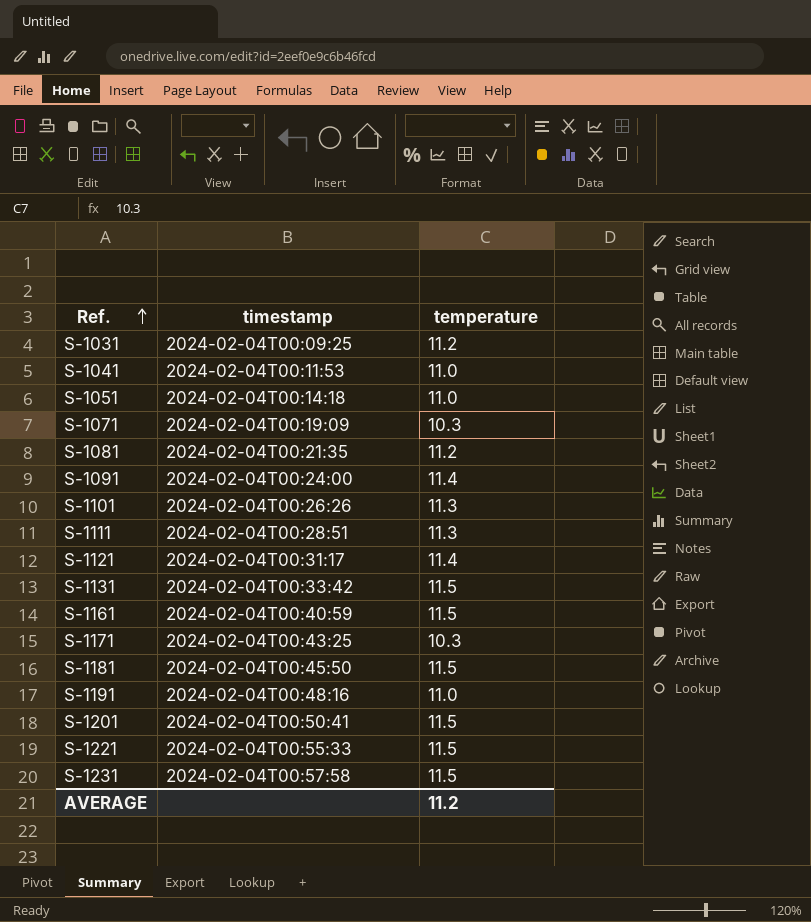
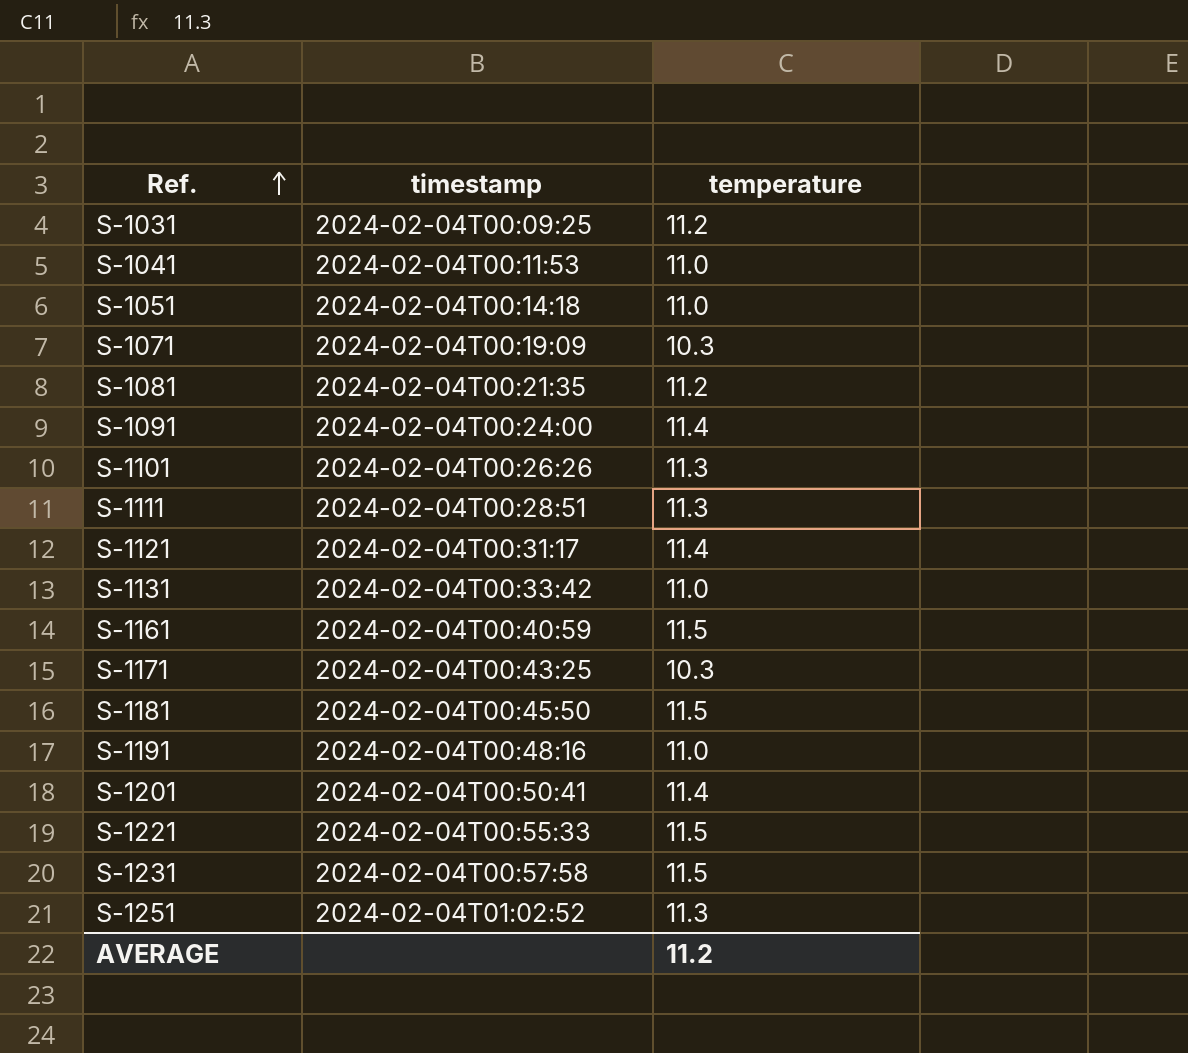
S-1131 | temperature: 11.5 -> 11.0
S-1201 | temperature: 11.5 -> 11.4
row S-1251: none -> 2024-02-04T01:02:52 | 11.3

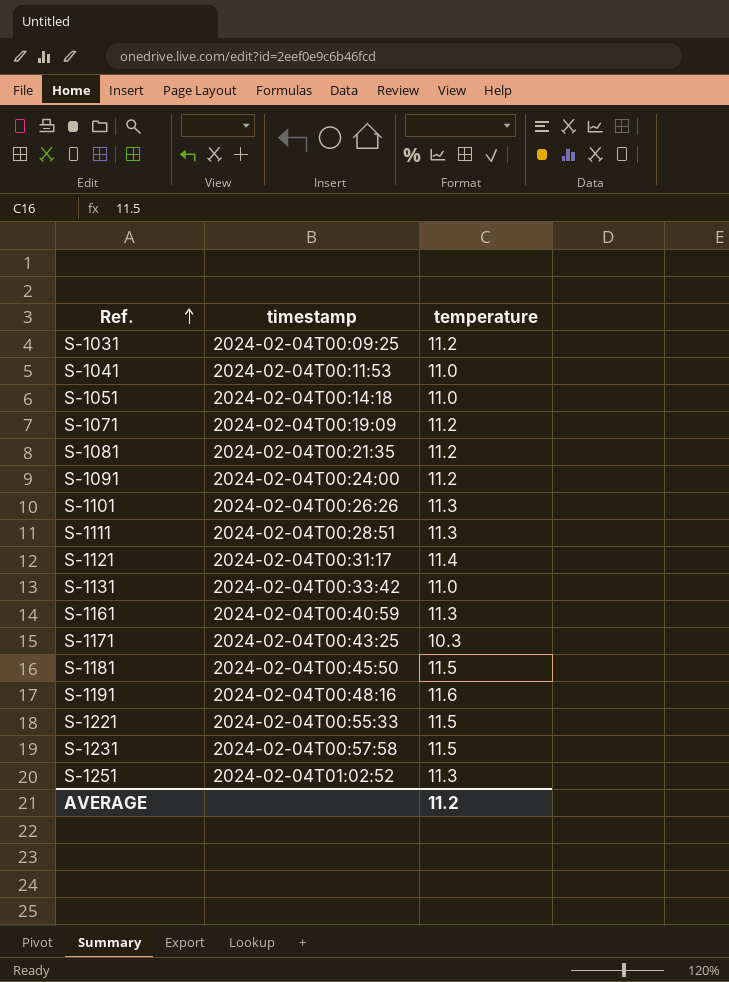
row S-1201: 2024-02-04T00:50:41 | 11.4 -> none
S-1071 | temperature: 10.3 -> 11.2
S-1091 | temperature: 11.4 -> 11.2
S-1161 | temperature: 11.5 -> 11.3
S-1191 | temperature: 11.0 -> 11.6

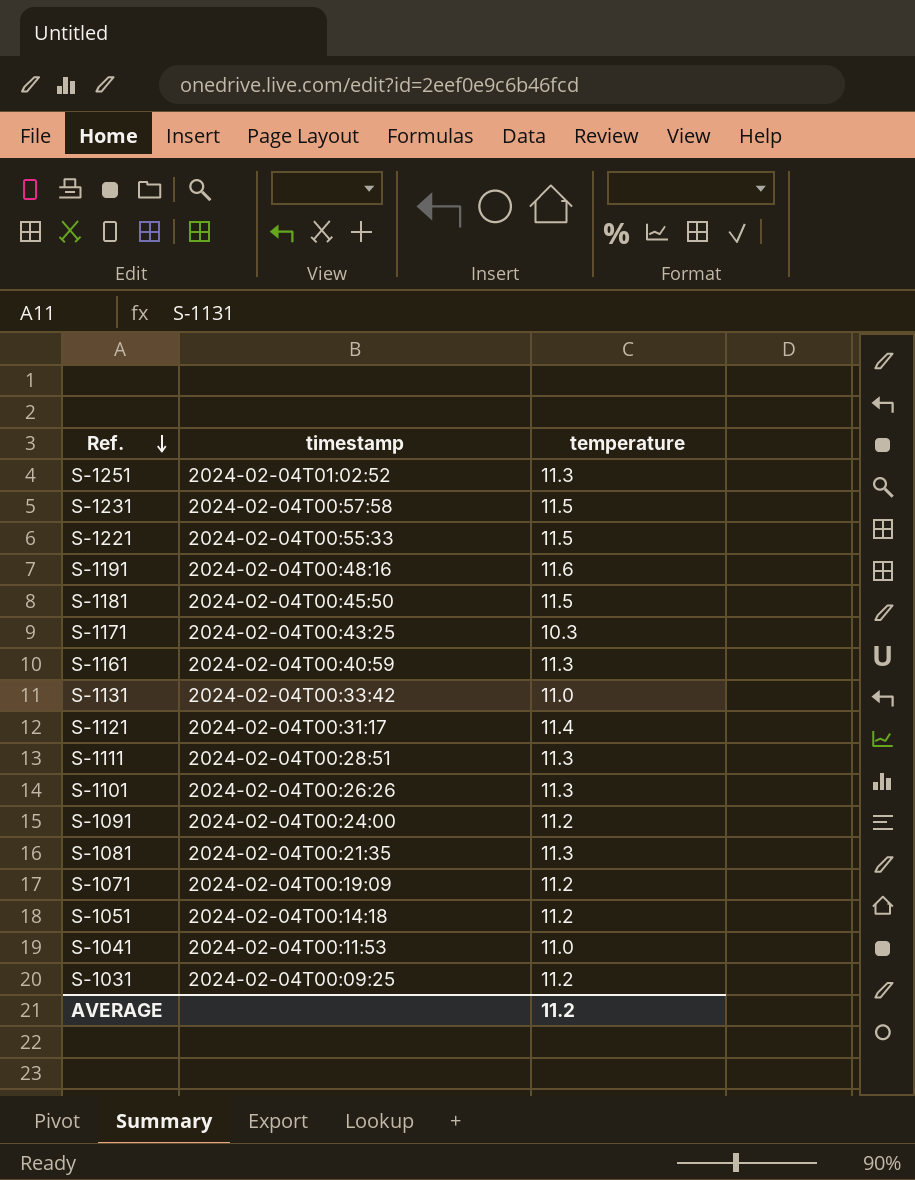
row order: Ref. ascending -> Ref. descending
S-1081 | temperature: 11.2 -> 11.3
S-1051 | temperature: 11.0 -> 11.2

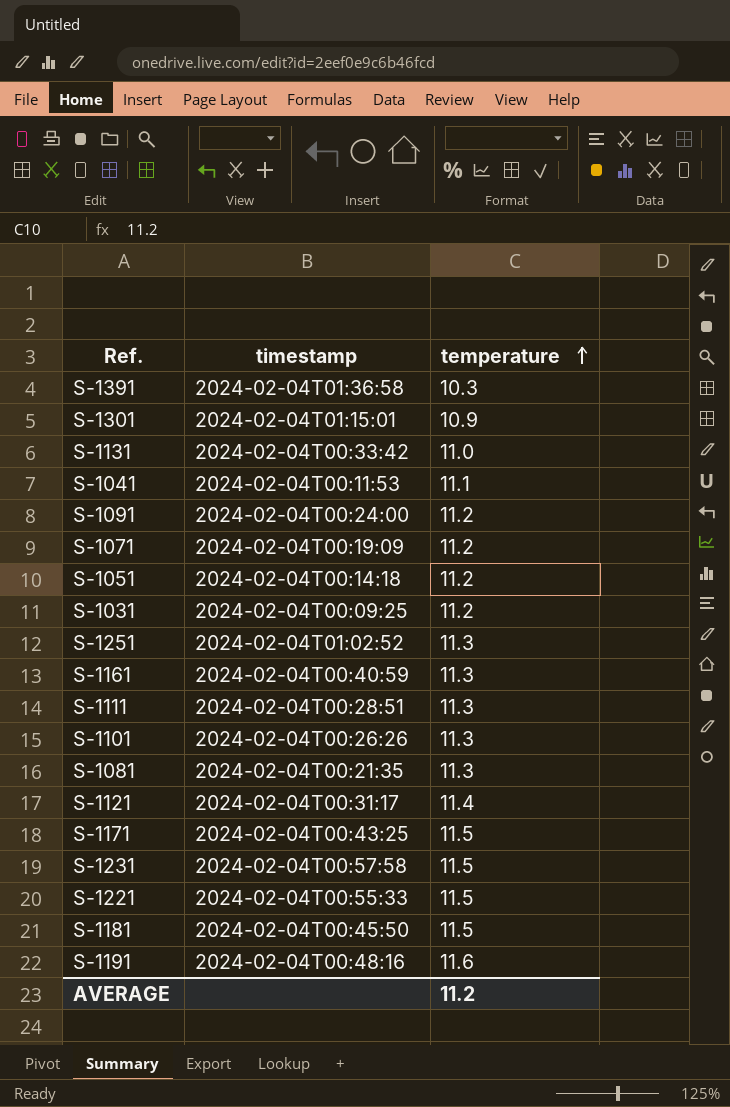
row order: Ref. descending -> temperature ascending
row S-1391: none -> 2024-02-04T01:36:58 | 10.3
row S-1301: none -> 2024-02-04T01:15:01 | 10.9
S-1041 | temperature: 11.0 -> 11.1
S-1171 | temperature: 10.3 -> 11.5

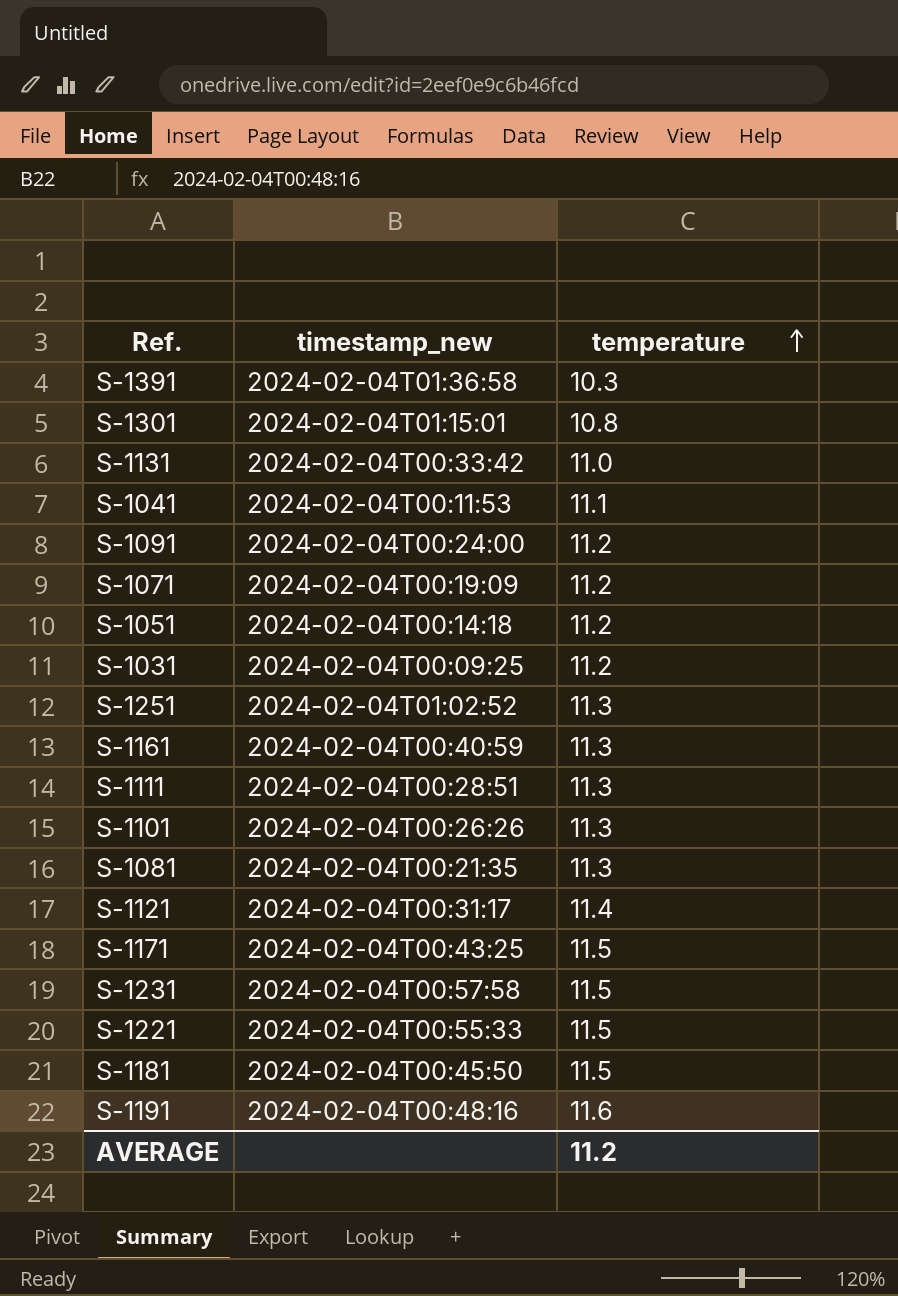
column name: timestamp -> timestamp_new
S-1301 | temperature: 10.9 -> 10.8

